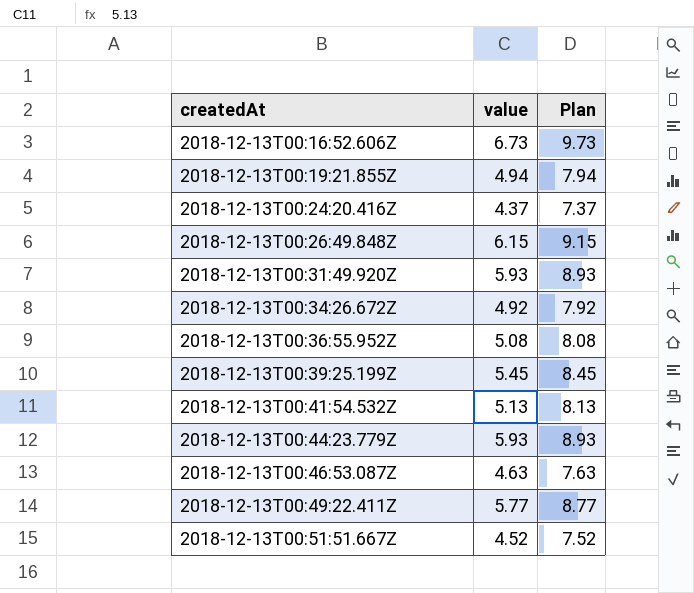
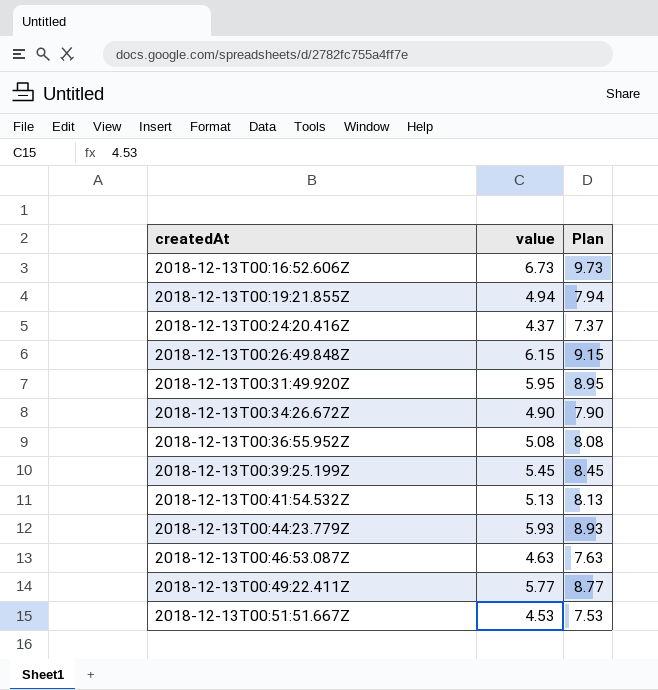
2018-12-13T00:31:49.920Z | value: 5.93 -> 5.95
2018-12-13T00:31:49.920Z | Plan: 8.93 -> 8.95
2018-12-13T00:34:26.672Z | value: 4.92 -> 4.90
2018-12-13T00:34:26.672Z | Plan: 7.92 -> 7.90
2018-12-13T00:51:51.667Z | value: 4.52 -> 4.53
2018-12-13T00:51:51.667Z | Plan: 7.52 -> 7.53

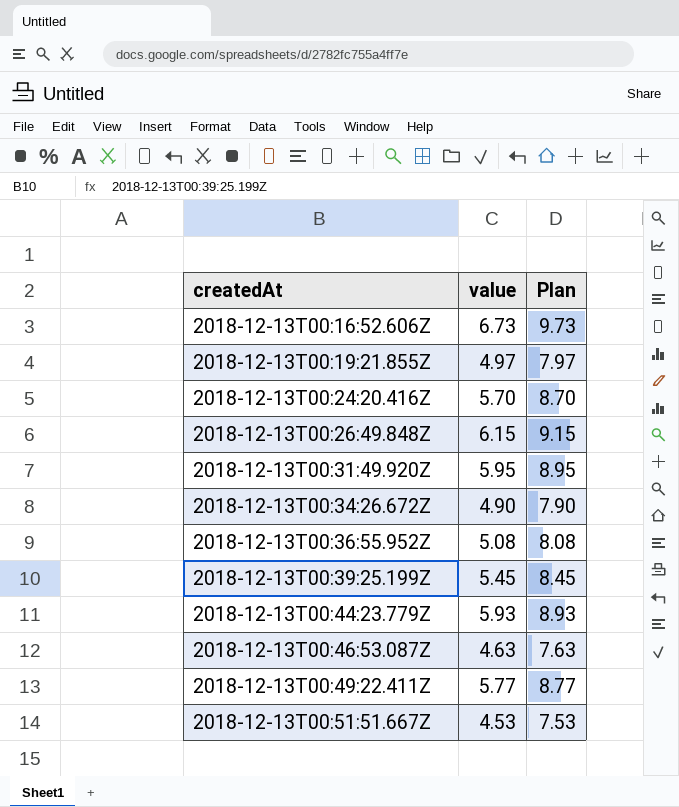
row 2018-12-13T00:41:54.532Z: 5.13 | 8.13 -> none
2018-12-13T00:19:21.855Z | value: 4.94 -> 4.97
2018-12-13T00:19:21.855Z | Plan: 7.94 -> 7.97
2018-12-13T00:24:20.416Z | value: 4.37 -> 5.70
2018-12-13T00:24:20.416Z | Plan: 7.37 -> 8.70

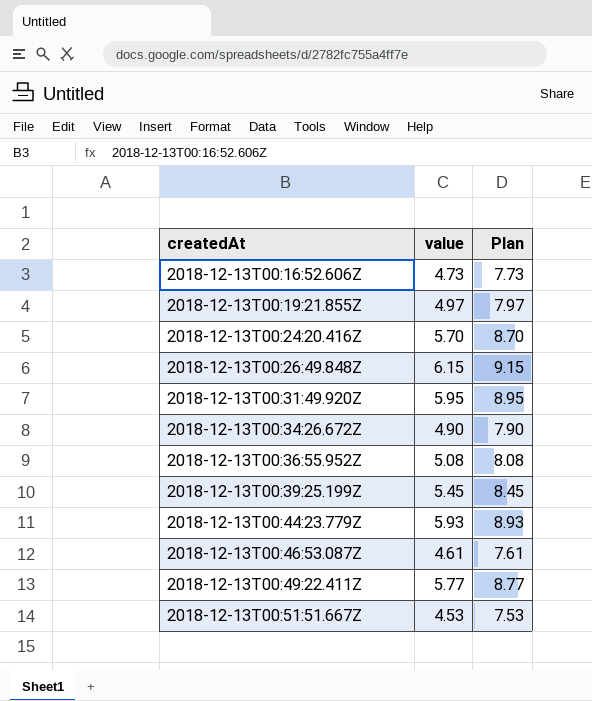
2018-12-13T00:16:52.606Z | value: 6.73 -> 4.73
2018-12-13T00:16:52.606Z | Plan: 9.73 -> 7.73
2018-12-13T00:46:53.087Z | value: 4.63 -> 4.61
2018-12-13T00:46:53.087Z | Plan: 7.63 -> 7.61

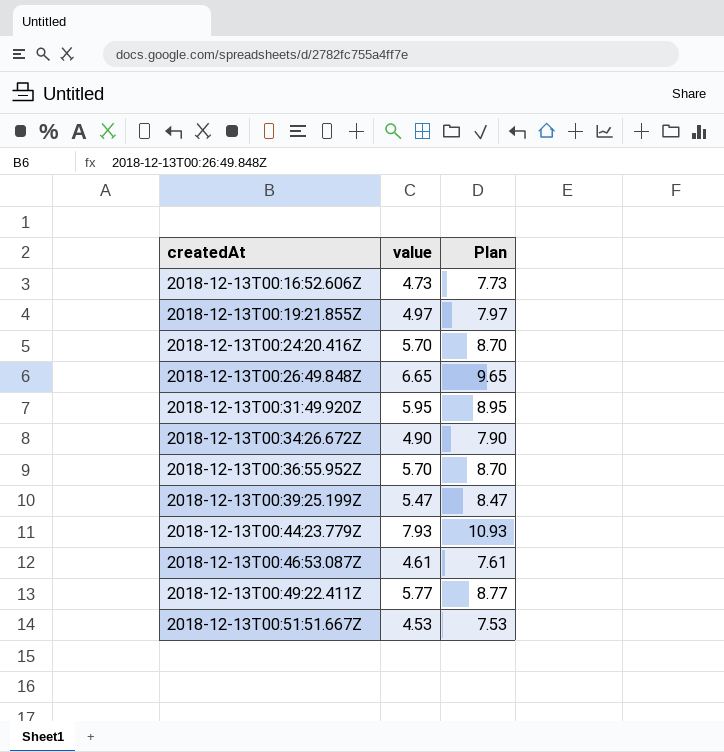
2018-12-13T00:26:49.848Z | value: 6.15 -> 6.65
2018-12-13T00:26:49.848Z | Plan: 9.15 -> 9.65
2018-12-13T00:36:55.952Z | value: 5.08 -> 5.70
2018-12-13T00:36:55.952Z | Plan: 8.08 -> 8.70
2018-12-13T00:39:25.199Z | value: 5.45 -> 5.47
2018-12-13T00:39:25.199Z | Plan: 8.45 -> 8.47
2018-12-13T00:44:23.779Z | value: 5.93 -> 7.93
2018-12-13T00:44:23.779Z | Plan: 8.93 -> 10.93

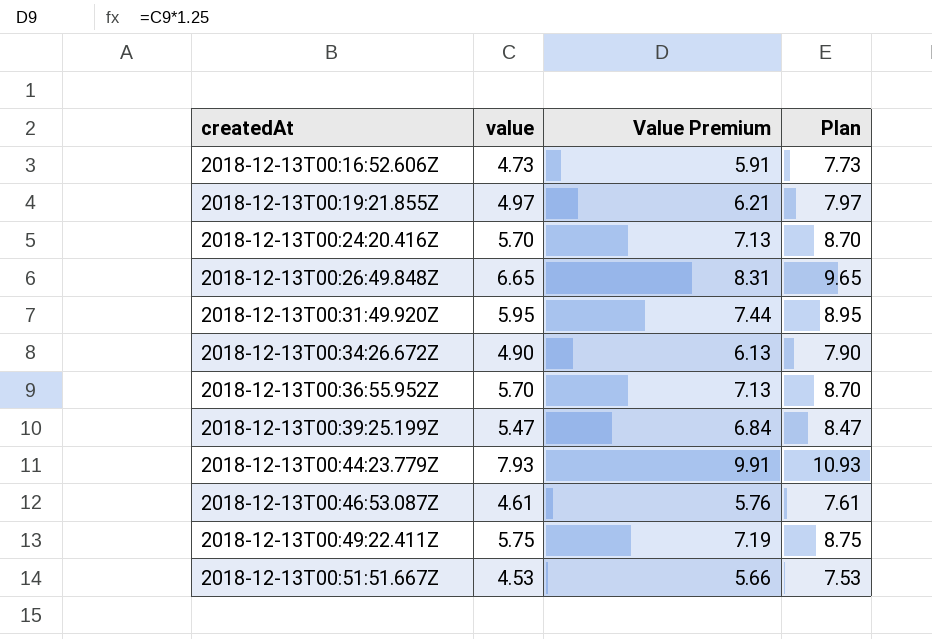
column Value Premium | formula: none -> [value] * 1.25
2018-12-13T00:49:22.411Z | value: 5.77 -> 5.75
2018-12-13T00:49:22.411Z | Plan: 8.77 -> 8.75

